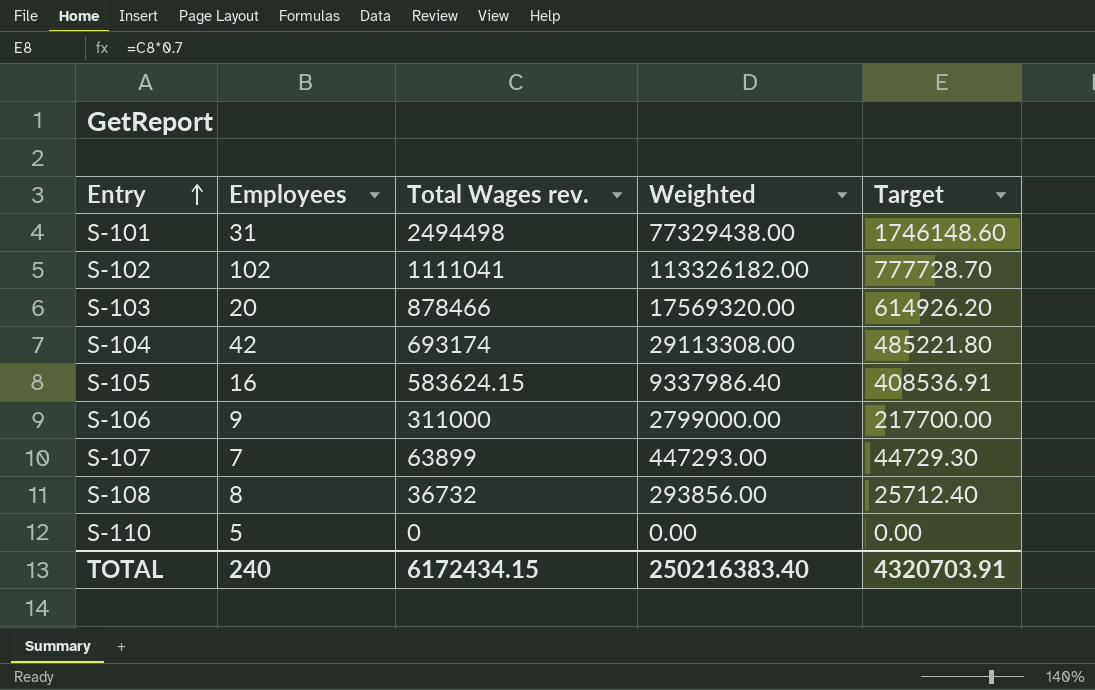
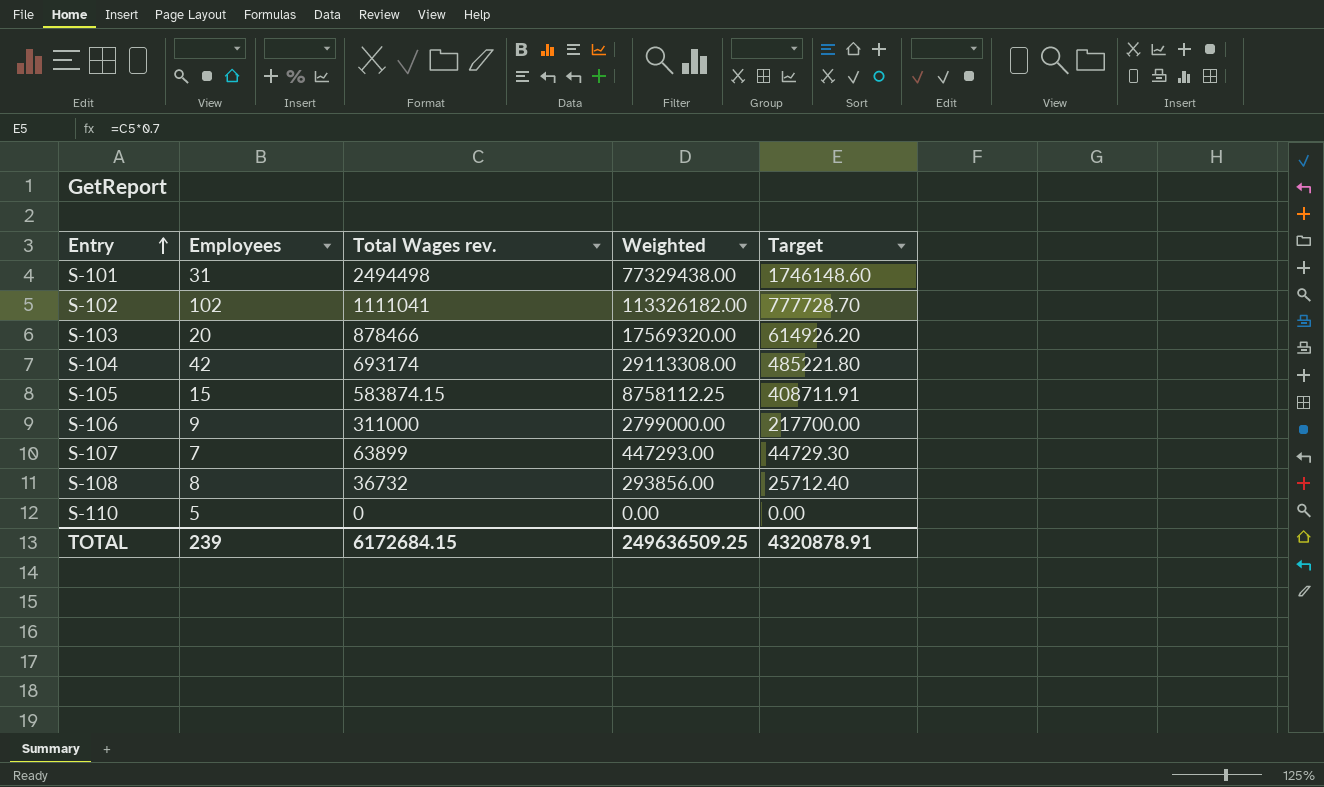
S-105 | Employees: 16 -> 15
S-105 | Total Wages rev.: 583624.15 -> 583874.15
S-105 | Weighted: 9337986.40 -> 8758112.25
S-105 | Target: 408536.91 -> 408711.91
TOTAL | Employees: 240 -> 239
TOTAL | Total Wages rev.: 6172434.15 -> 6172684.15
TOTAL | Weighted: 250216383.40 -> 249636509.25
TOTAL | Target: 4320703.91 -> 4320878.91

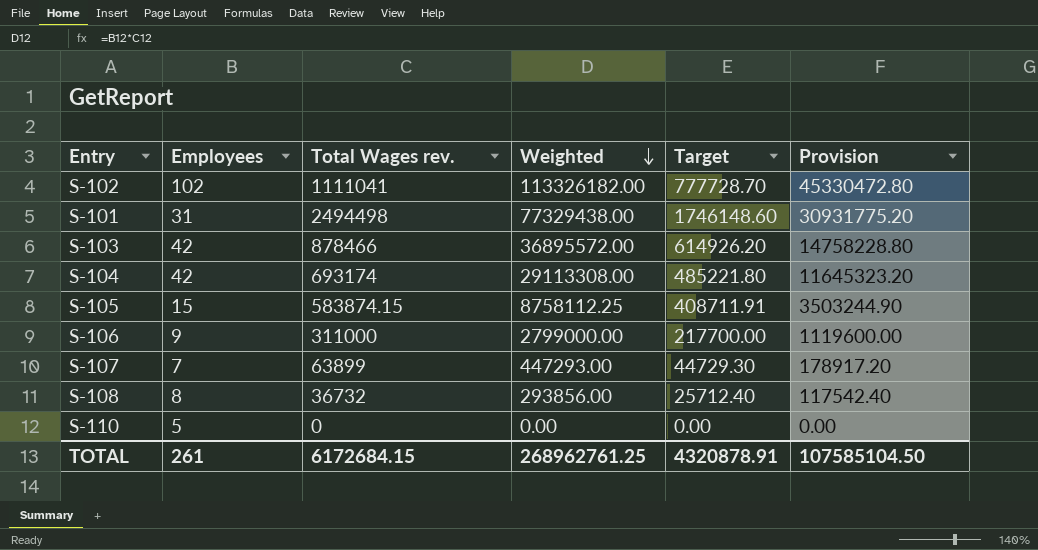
row order: Entry ascending -> Weighted descending
column Provision | formula: none -> [Weighted] * 0.4
S-103 | Employees: 20 -> 42
S-103 | Weighted: 17569320.00 -> 36895572.00
TOTAL | Employees: 239 -> 261
TOTAL | Weighted: 249636509.25 -> 268962761.25

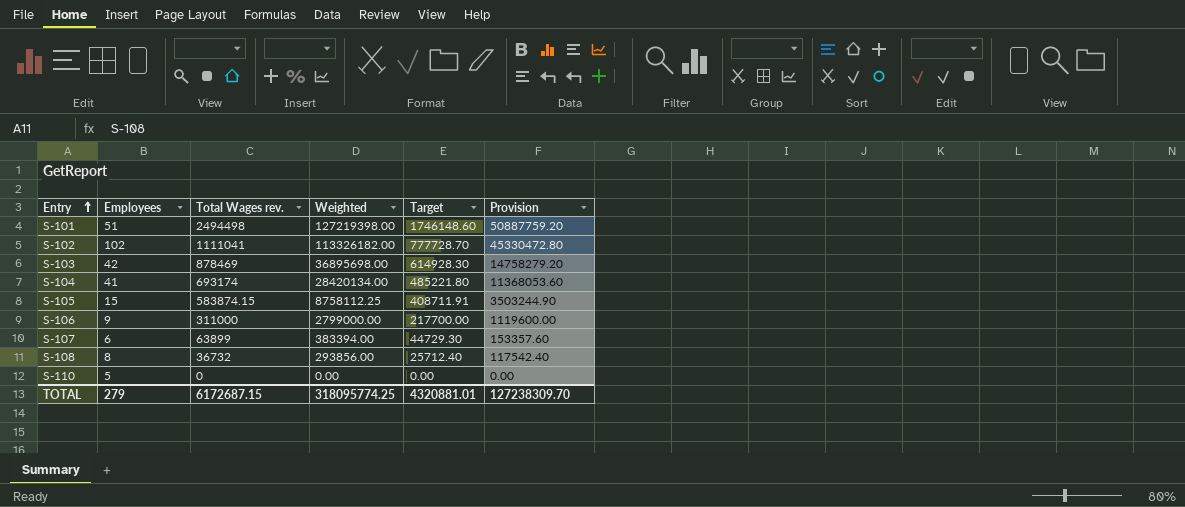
row order: Weighted descending -> Entry ascending
S-101 | Employees: 31 -> 51
S-101 | Weighted: 77329438.00 -> 127219398.00
S-101 | Provision: 30931775.20 -> 50887759.20
S-103 | Total Wages rev.: 878466 -> 878469
S-103 | Weighted: 36895572.00 -> 36895698.00
S-103 | Target: 614926.20 -> 614928.30
S-103 | Provision: 14758228.80 -> 14758279.20
S-104 | Employees: 42 -> 41
S-104 | Weighted: 29113308.00 -> 28420134.00
S-104 | Provision: 11645323.20 -> 11368053.60
S-107 | Employees: 7 -> 6
S-107 | Weighted: 447293.00 -> 383394.00
S-107 | Provision: 178917.20 -> 153357.60
TOTAL | Employees: 261 -> 279
TOTAL | Total Wages rev.: 6172684.15 -> 6172687.15
TOTAL | Weighted: 268962761.25 -> 318095774.25
TOTAL | Target: 4320878.91 -> 4320881.01
TOTAL | Provision: 107585104.50 -> 127238309.70

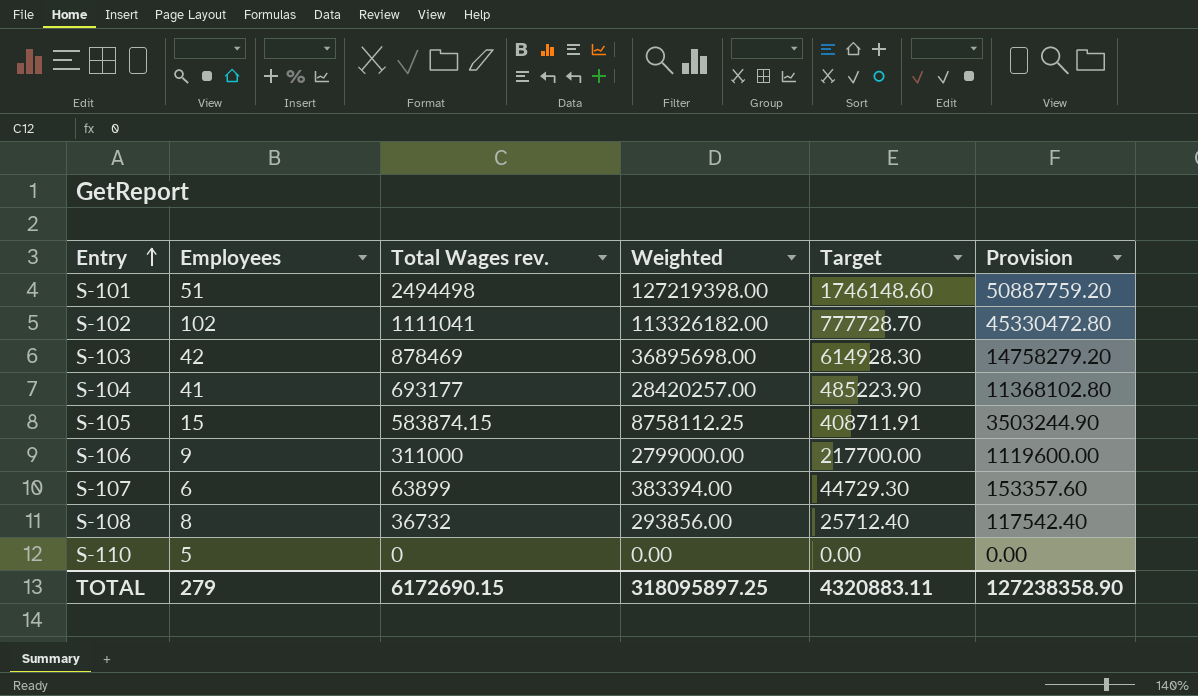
S-104 | Total Wages rev.: 693174 -> 693177
S-104 | Weighted: 28420134.00 -> 28420257.00
S-104 | Target: 485221.80 -> 485223.90
S-104 | Provision: 11368053.60 -> 11368102.80
TOTAL | Total Wages rev.: 6172687.15 -> 6172690.15
TOTAL | Weighted: 318095774.25 -> 318095897.25
TOTAL | Target: 4320881.01 -> 4320883.11
TOTAL | Provision: 127238309.70 -> 127238358.90

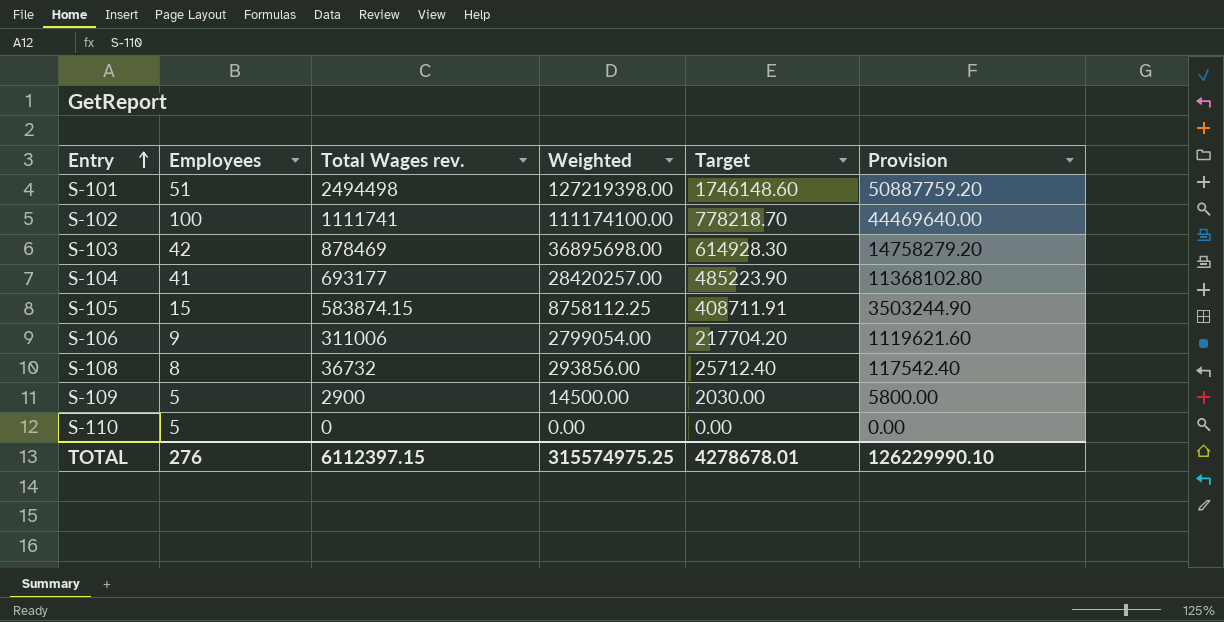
row S-107: 6 | 63899 | 383394.00 | 44729.30 | 153357.60 -> none
S-102 | Employees: 102 -> 100
S-102 | Total Wages rev.: 1111041 -> 1111741
S-102 | Weighted: 113326182.00 -> 111174100.00
S-102 | Target: 777728.70 -> 778218.70
S-102 | Provision: 45330472.80 -> 44469640.00
S-106 | Total Wages rev.: 311000 -> 311006
S-106 | Weighted: 2799000.00 -> 2799054.00
S-106 | Target: 217700.00 -> 217704.20
S-106 | Provision: 1119600.00 -> 1119621.60
row S-109: none -> 5 | 2900 | 14500.00 | 2030.00 | 5800.00
TOTAL | Employees: 279 -> 276
TOTAL | Total Wages rev.: 6172690.15 -> 6112397.15
TOTAL | Weighted: 318095897.25 -> 315574975.25
TOTAL | Target: 4320883.11 -> 4278678.01
TOTAL | Provision: 127238358.90 -> 126229990.10

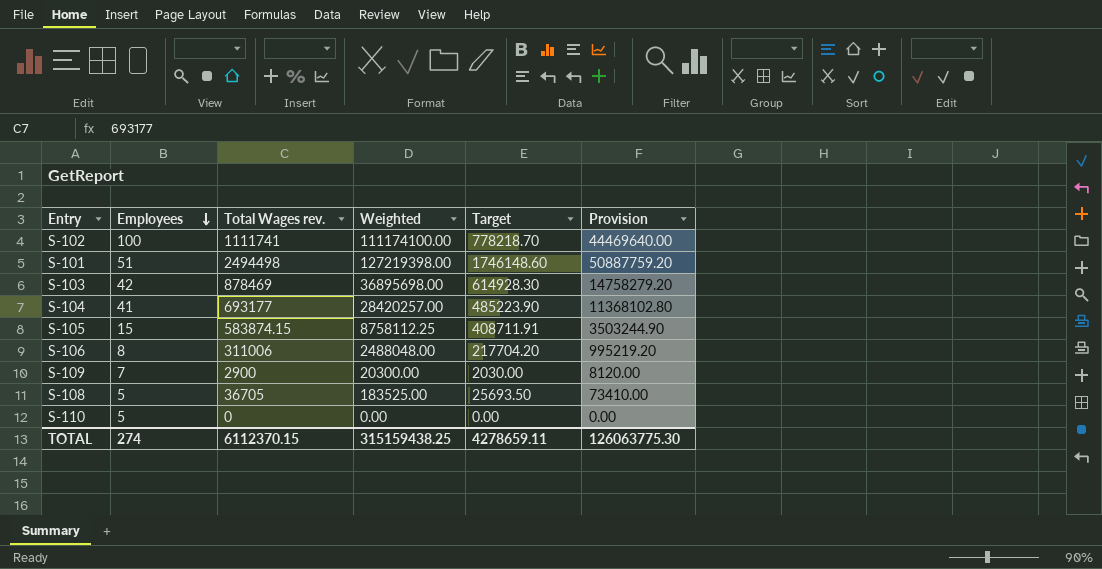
row order: Entry ascending -> Employees descending
S-106 | Employees: 9 -> 8
S-106 | Weighted: 2799054.00 -> 2488048.00
S-106 | Provision: 1119621.60 -> 995219.20
S-109 | Employees: 5 -> 7
S-109 | Weighted: 14500.00 -> 20300.00
S-109 | Provision: 5800.00 -> 8120.00
S-108 | Employees: 8 -> 5
S-108 | Total Wages rev.: 36732 -> 36705
S-108 | Weighted: 293856.00 -> 183525.00
S-108 | Target: 25712.40 -> 25693.50
S-108 | Provision: 117542.40 -> 73410.00
TOTAL | Employees: 276 -> 274
TOTAL | Total Wages rev.: 6112397.15 -> 6112370.15
TOTAL | Weighted: 315574975.25 -> 315159438.25
TOTAL | Target: 4278678.01 -> 4278659.11
TOTAL | Provision: 126229990.10 -> 126063775.30

